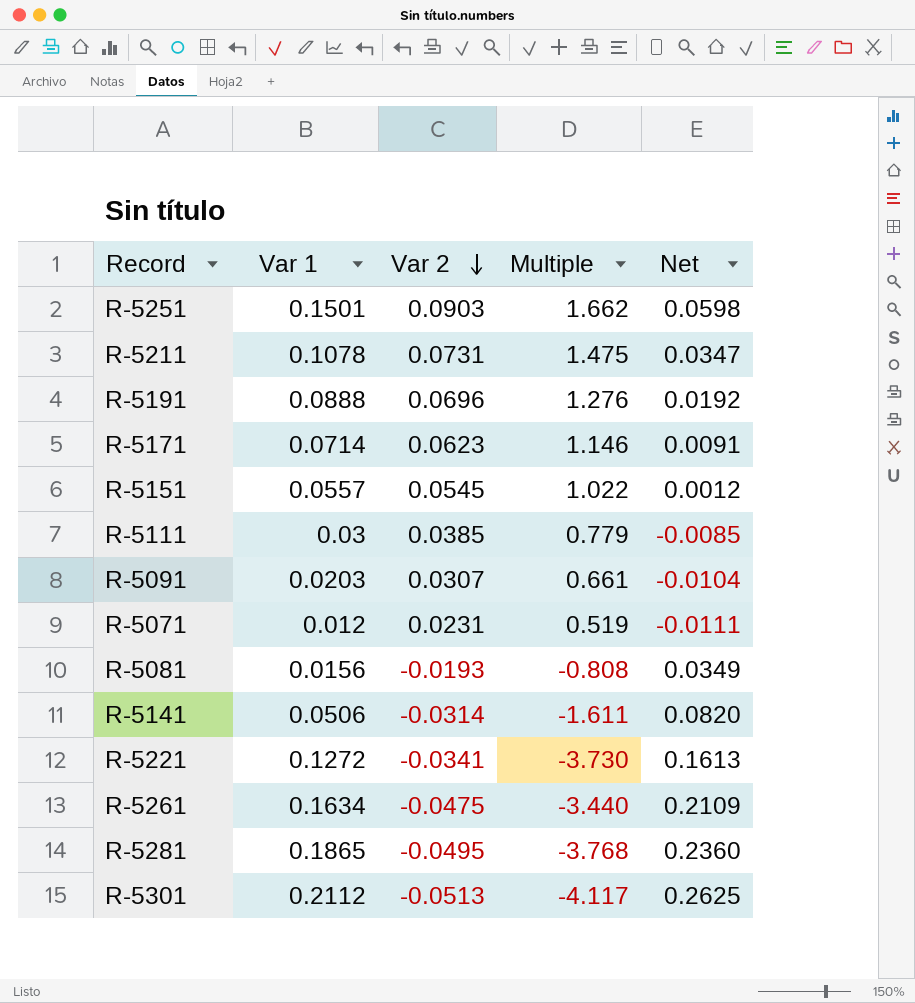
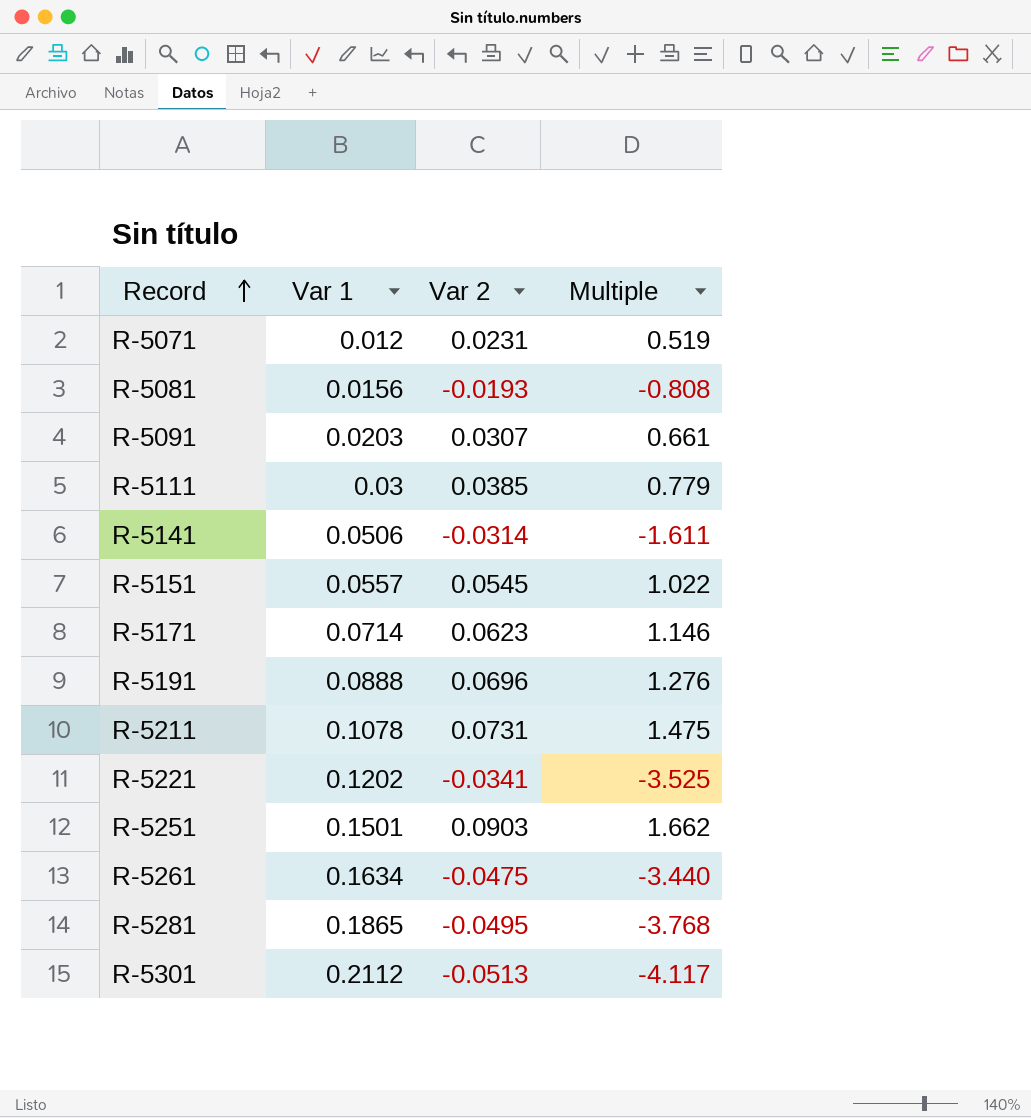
row order: Var 2 descending -> Record ascending
column Net | formula: [Var 1] - [Var 2] -> none
R-5221 | Var 1: 0.1272 -> 0.1202
R-5221 | Multiple: -3.730 -> -3.525

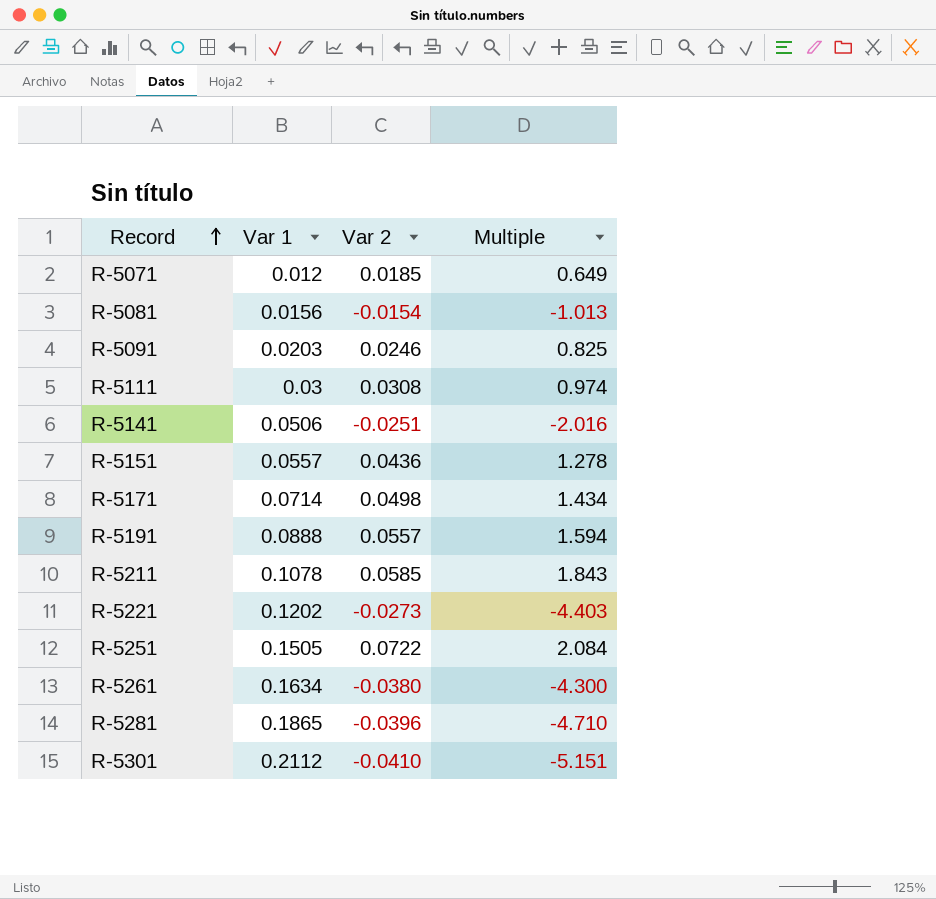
R-5071 | Var 2: 0.0231 -> 0.0185
R-5071 | Multiple: 0.519 -> 0.649
R-5081 | Var 2: -0.0193 -> -0.0154
R-5081 | Multiple: -0.808 -> -1.013
R-5091 | Var 2: 0.0307 -> 0.0246
R-5091 | Multiple: 0.661 -> 0.825
R-5111 | Var 2: 0.0385 -> 0.0308
R-5111 | Multiple: 0.779 -> 0.974
R-5141 | Var 2: -0.0314 -> -0.0251
R-5141 | Multiple: -1.611 -> -2.016
R-5151 | Var 2: 0.0545 -> 0.0436
R-5151 | Multiple: 1.022 -> 1.278
R-5171 | Var 2: 0.0623 -> 0.0498
R-5171 | Multiple: 1.146 -> 1.434
R-5191 | Var 2: 0.0696 -> 0.0557
R-5191 | Multiple: 1.276 -> 1.594
R-5211 | Var 2: 0.0731 -> 0.0585
R-5211 | Multiple: 1.475 -> 1.843
R-5221 | Var 2: -0.0341 -> -0.0273
R-5221 | Multiple: -3.525 -> -4.403
R-5251 | Var 1: 0.1501 -> 0.1505
R-5251 | Var 2: 0.0903 -> 0.0722
R-5251 | Multiple: 1.662 -> 2.084
R-5261 | Var 2: -0.0475 -> -0.0380
R-5261 | Multiple: -3.440 -> -4.300
R-5281 | Var 2: -0.0495 -> -0.0396
R-5281 | Multiple: -3.768 -> -4.710
R-5301 | Var 2: -0.0513 -> -0.0410
R-5301 | Multiple: -4.117 -> -5.151

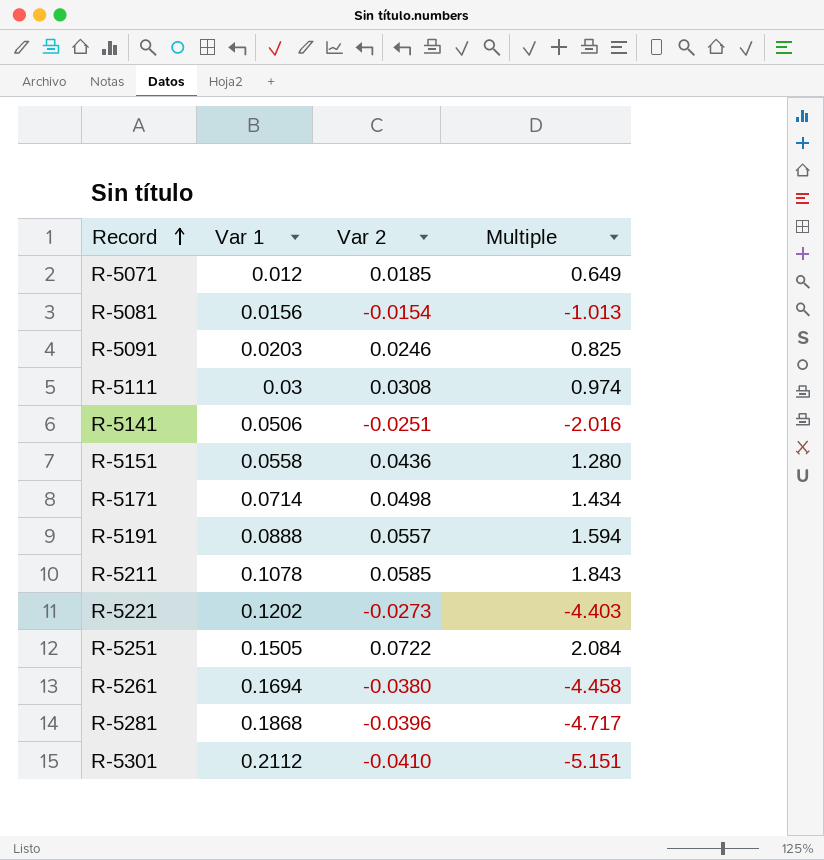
R-5151 | Var 1: 0.0557 -> 0.0558
R-5151 | Multiple: 1.278 -> 1.280
R-5261 | Var 1: 0.1634 -> 0.1694
R-5261 | Multiple: -4.300 -> -4.458
R-5281 | Var 1: 0.1865 -> 0.1868
R-5281 | Multiple: -4.710 -> -4.717

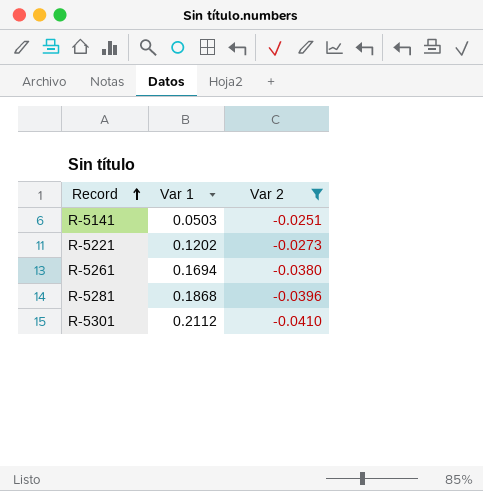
filter: none -> Var 2 <= -0.0251
column Multiple | formula: [Var 1] / [Var 2] -> none
R-5141 | Var 1: 0.0506 -> 0.0503

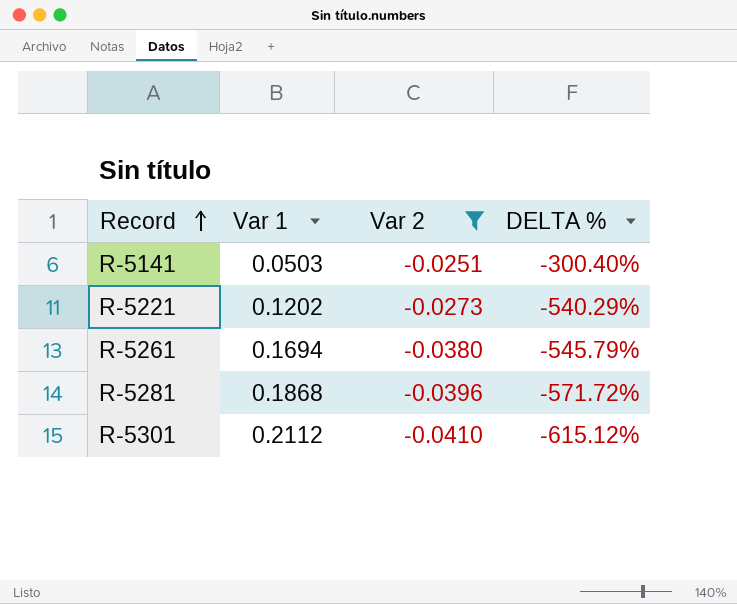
column DELTA % | formula: none -> ([Var 1] - [Var 2]) / [Var 2]

